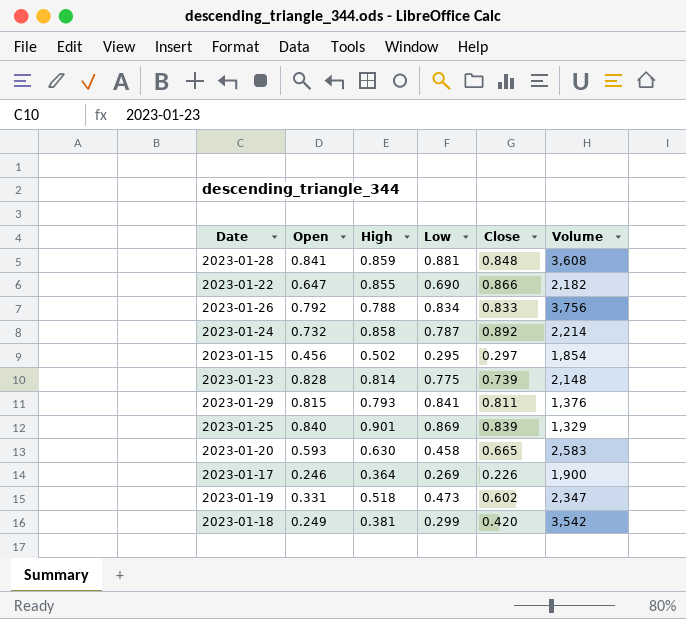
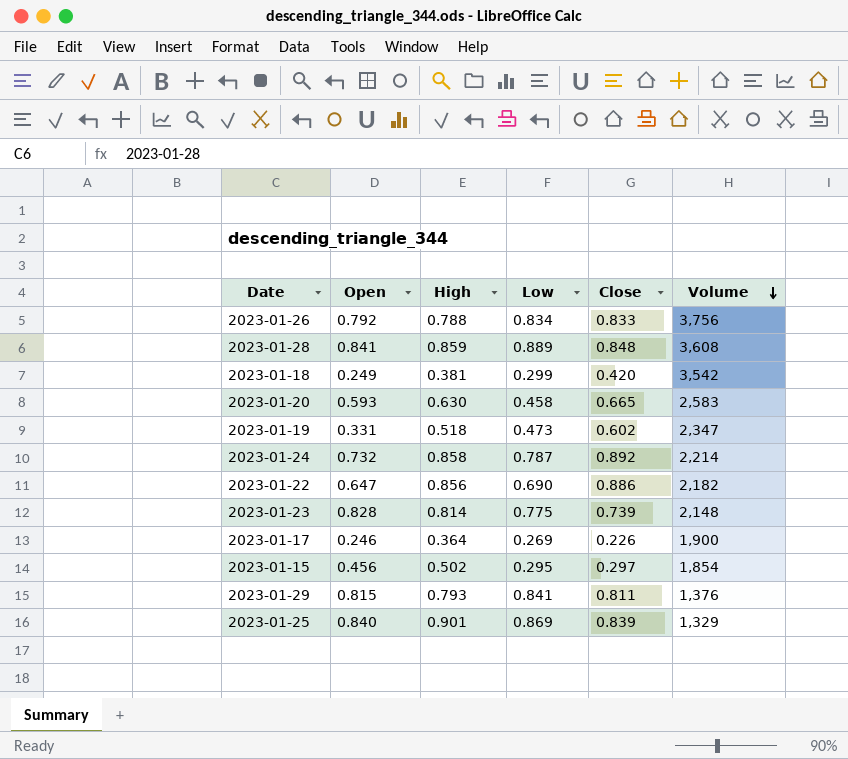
row order: none -> Volume descending
2023-01-28 | Low: 0.881 -> 0.889
2023-01-22 | High: 0.855 -> 0.856
2023-01-22 | Close: 0.866 -> 0.886

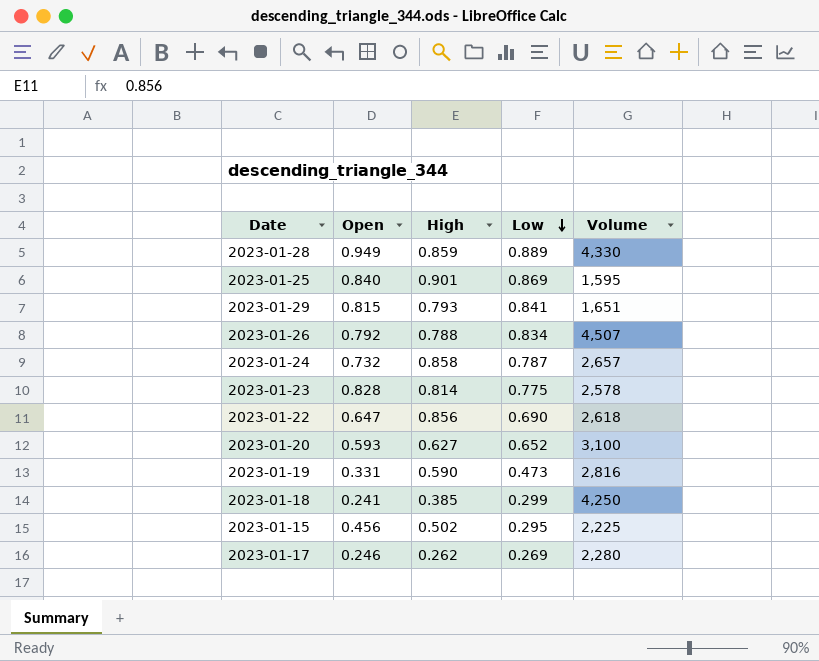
row order: Volume descending -> Low descending
column Close | position: 5 -> none
2023-01-28 | Open: 0.841 -> 0.949
2023-01-28 | Volume: 3,608 -> 4,330
2023-01-25 | Volume: 1,329 -> 1,595
2023-01-29 | Volume: 1,376 -> 1,651
2023-01-26 | Volume: 3,756 -> 4,507
2023-01-24 | Volume: 2,214 -> 2,657
2023-01-23 | Volume: 2,148 -> 2,578
2023-01-22 | Volume: 2,182 -> 2,618
2023-01-20 | High: 0.630 -> 0.627
2023-01-20 | Low: 0.458 -> 0.652
2023-01-20 | Volume: 2,583 -> 3,100
2023-01-19 | High: 0.518 -> 0.590
2023-01-19 | Volume: 2,347 -> 2,816
2023-01-18 | Open: 0.249 -> 0.241
2023-01-18 | High: 0.381 -> 0.385
2023-01-18 | Volume: 3,542 -> 4,250
2023-01-15 | Volume: 1,854 -> 2,225
2023-01-17 | High: 0.364 -> 0.262
2023-01-17 | Volume: 1,900 -> 2,280

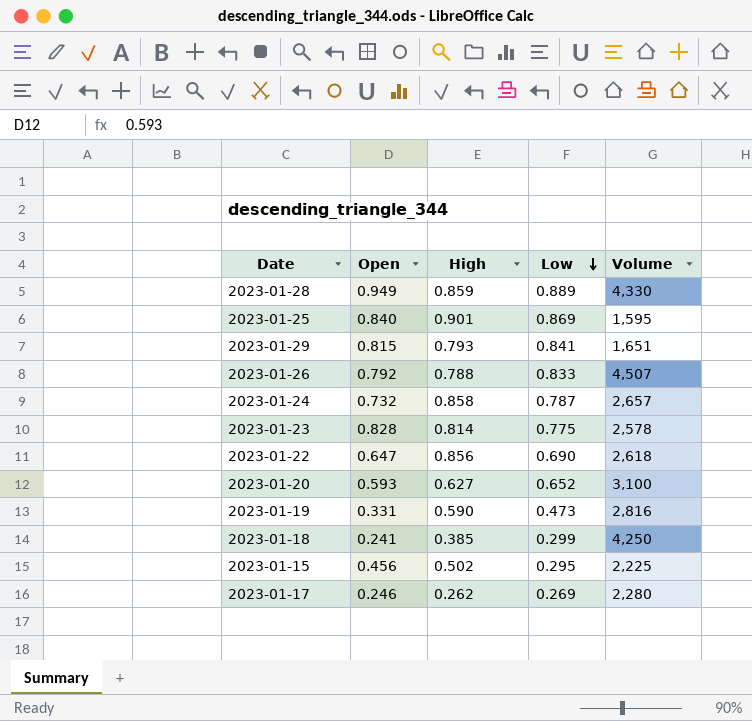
2023-01-26 | Low: 0.834 -> 0.833

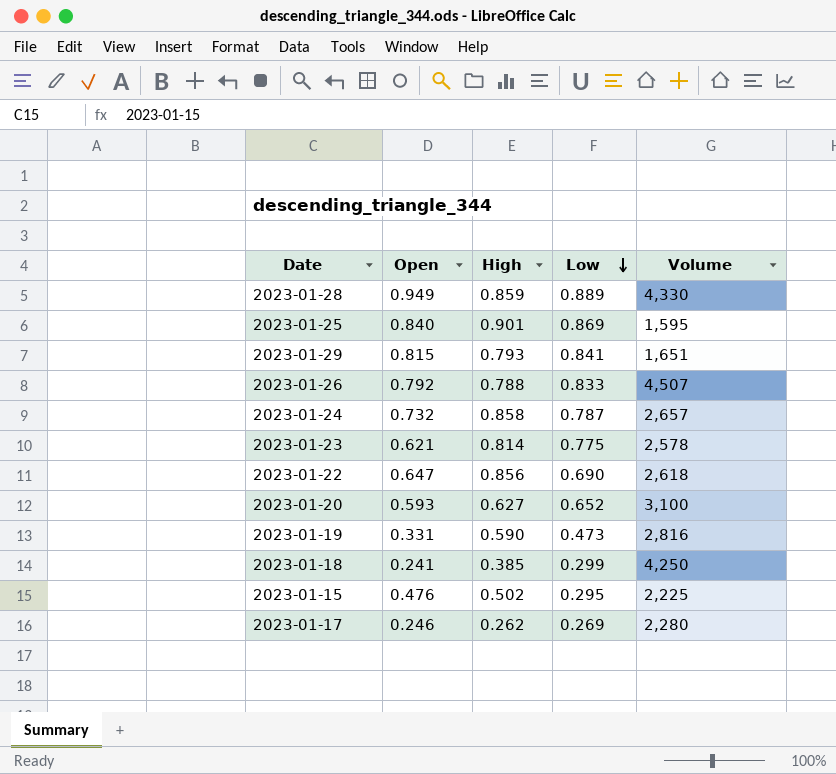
2023-01-23 | Open: 0.828 -> 0.621
2023-01-15 | Open: 0.456 -> 0.476

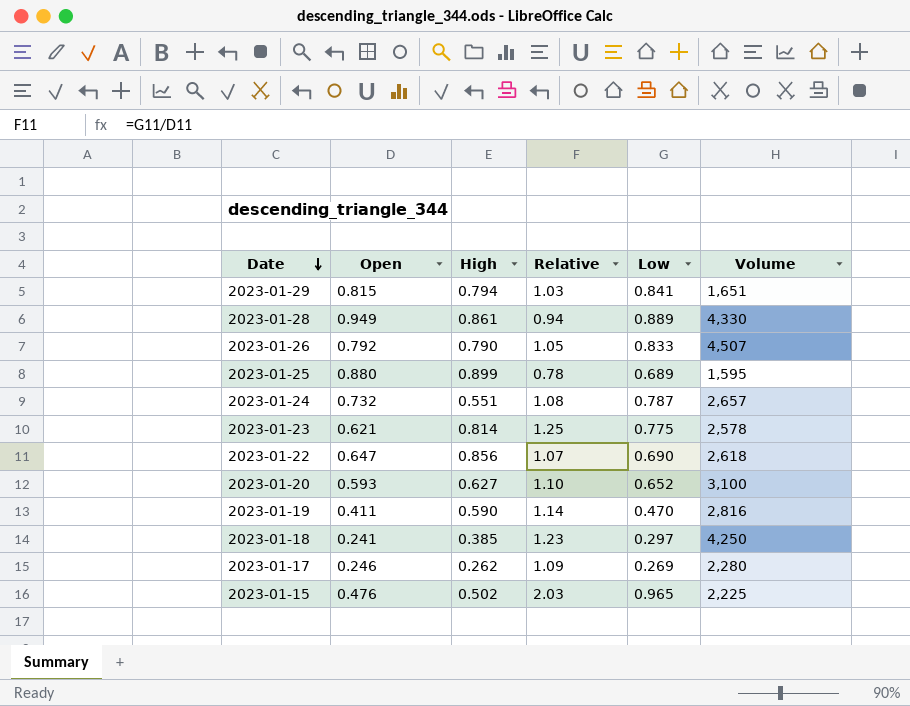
row order: Low descending -> Date descending
column Relative | formula: none -> [Low] / [Open]
2023-01-29 | High: 0.793 -> 0.794
2023-01-28 | High: 0.859 -> 0.861
2023-01-26 | High: 0.788 -> 0.790
2023-01-25 | Open: 0.840 -> 0.880
2023-01-25 | High: 0.901 -> 0.899
2023-01-25 | Low: 0.869 -> 0.689
2023-01-24 | High: 0.858 -> 0.551
2023-01-19 | Open: 0.331 -> 0.411
2023-01-19 | Low: 0.473 -> 0.470
2023-01-18 | Low: 0.299 -> 0.297
2023-01-15 | Low: 0.295 -> 0.965

